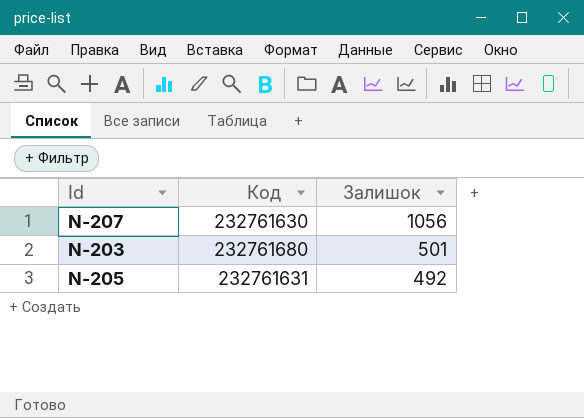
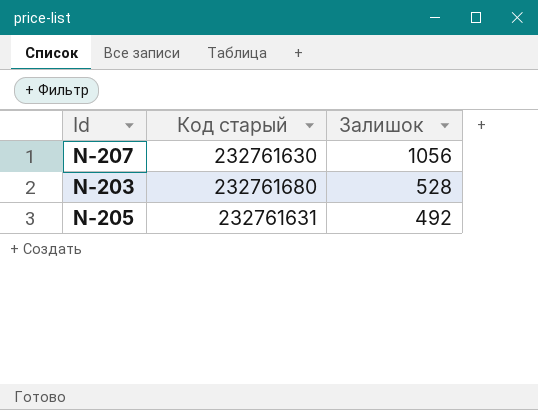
column name: Код -> Код старый
N-203 | Залишок: 501 -> 528

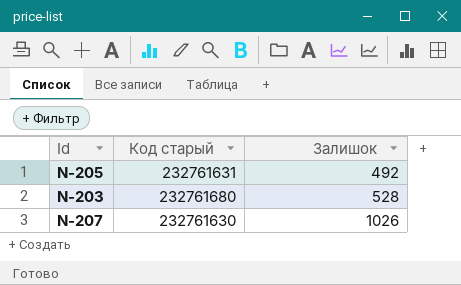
row order: Залишок descending -> Залишок ascending
N-207 | Залишок: 1056 -> 1026

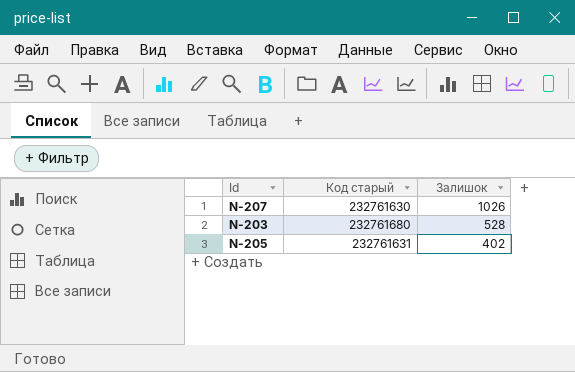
row order: Залишок ascending -> Залишок descending
N-205 | Залишок: 492 -> 402

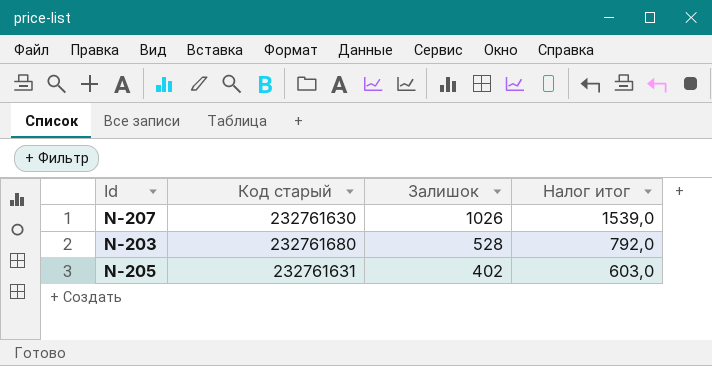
column Налог итог | formula: none -> [Залишок] * 1,5

